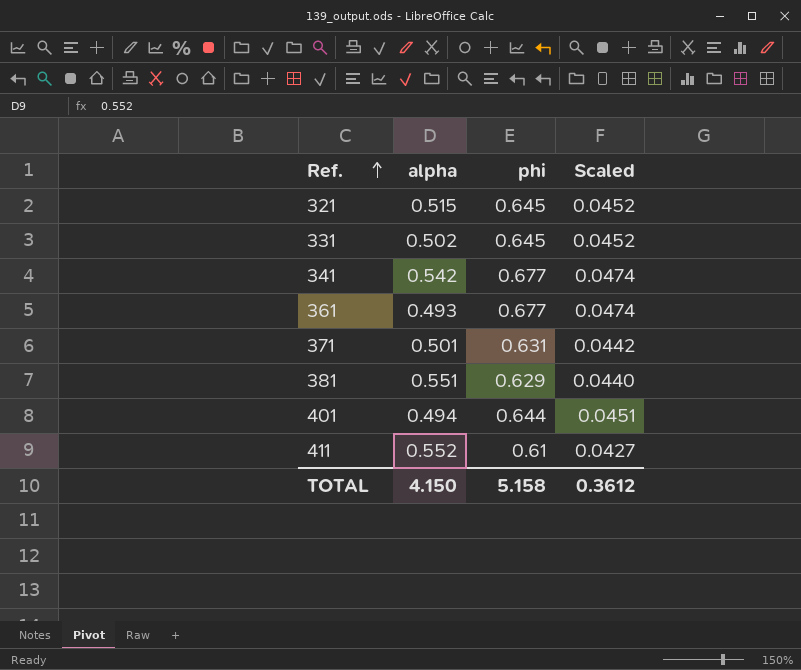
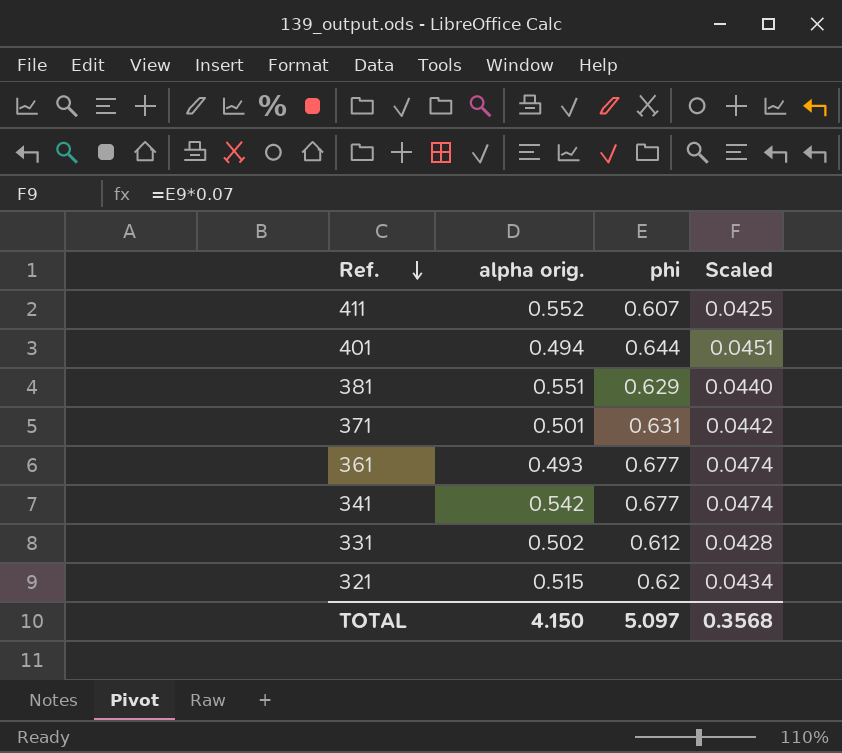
row order: Ref. ascending -> Ref. descending
column name: alpha -> alpha orig.
411 | phi: 0.61 -> 0.607
411 | Scaled: 0.0427 -> 0.0425
331 | phi: 0.645 -> 0.612
331 | Scaled: 0.0452 -> 0.0428
321 | phi: 0.645 -> 0.62
321 | Scaled: 0.0452 -> 0.0434
TOTAL | phi: 5.158 -> 5.097
TOTAL | Scaled: 0.3612 -> 0.3568

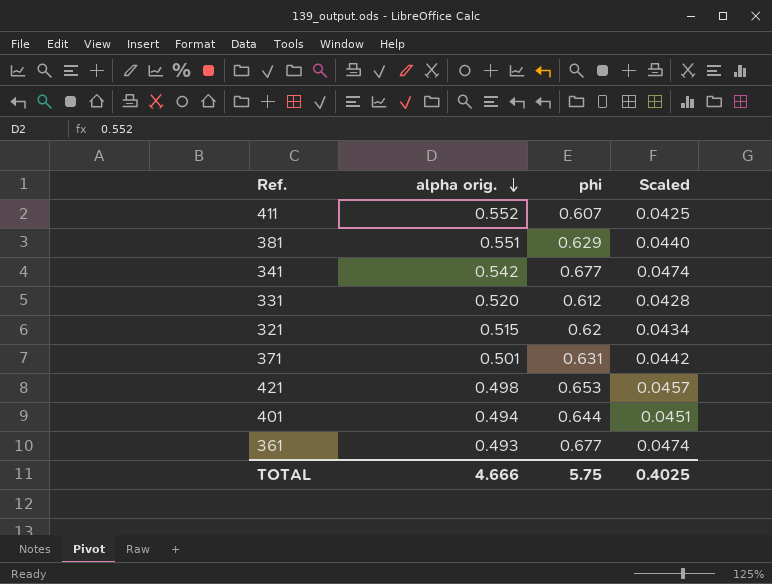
row order: Ref. descending -> alpha orig. descending
331 | alpha orig.: 0.502 -> 0.520
row 421: none -> 0.498 | 0.653 | 0.0457
TOTAL | alpha orig.: 4.150 -> 4.666
TOTAL | phi: 5.097 -> 5.75
TOTAL | Scaled: 0.3568 -> 0.4025

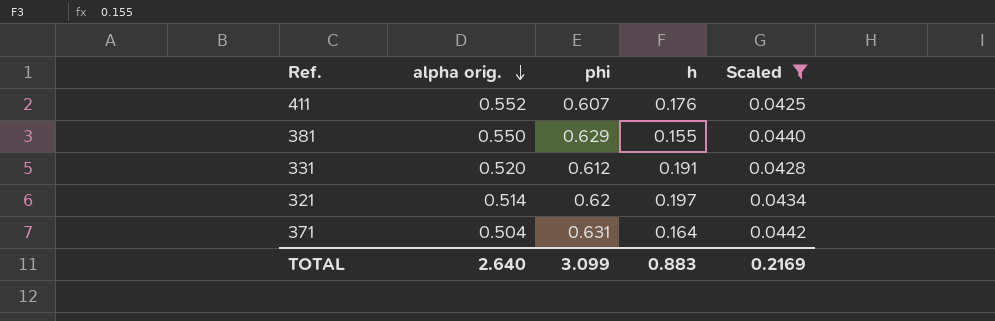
filter: none -> Scaled <= 0.0442
column h | position: none -> 4
381 | alpha orig.: 0.551 -> 0.550
321 | alpha orig.: 0.515 -> 0.514
371 | alpha orig.: 0.501 -> 0.504
TOTAL | alpha orig.: 4.666 -> 2.640
TOTAL | phi: 5.75 -> 3.099
TOTAL | Scaled: 0.4025 -> 0.2169

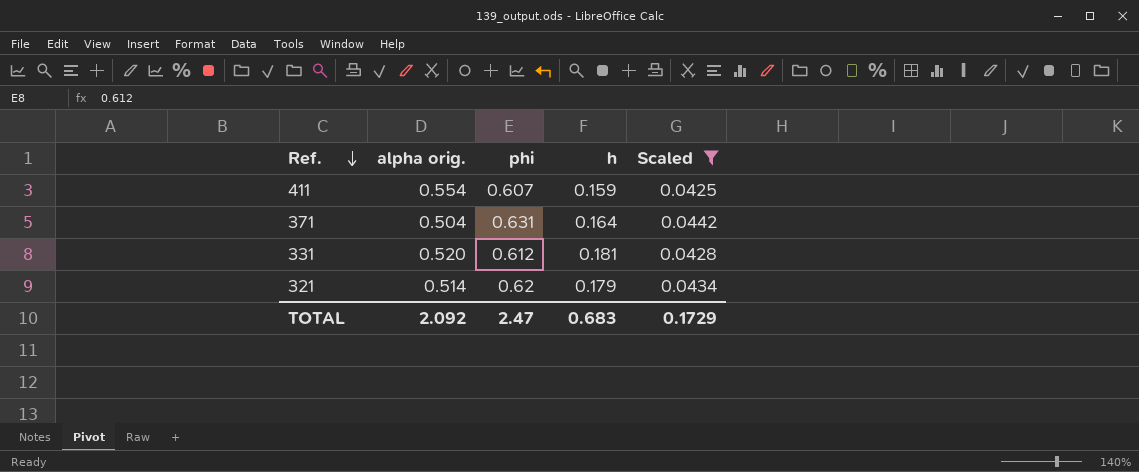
row order: alpha orig. descending -> Ref. descending
row 381: 0.550 | 0.629 | 0.155 | 0.0440 -> none
411 | alpha orig.: 0.552 -> 0.554
411 | h: 0.176 -> 0.159
331 | h: 0.191 -> 0.181
321 | h: 0.197 -> 0.179
TOTAL | alpha orig.: 2.640 -> 2.092
TOTAL | phi: 3.099 -> 2.47
TOTAL | h: 0.883 -> 0.683
TOTAL | Scaled: 0.2169 -> 0.1729

